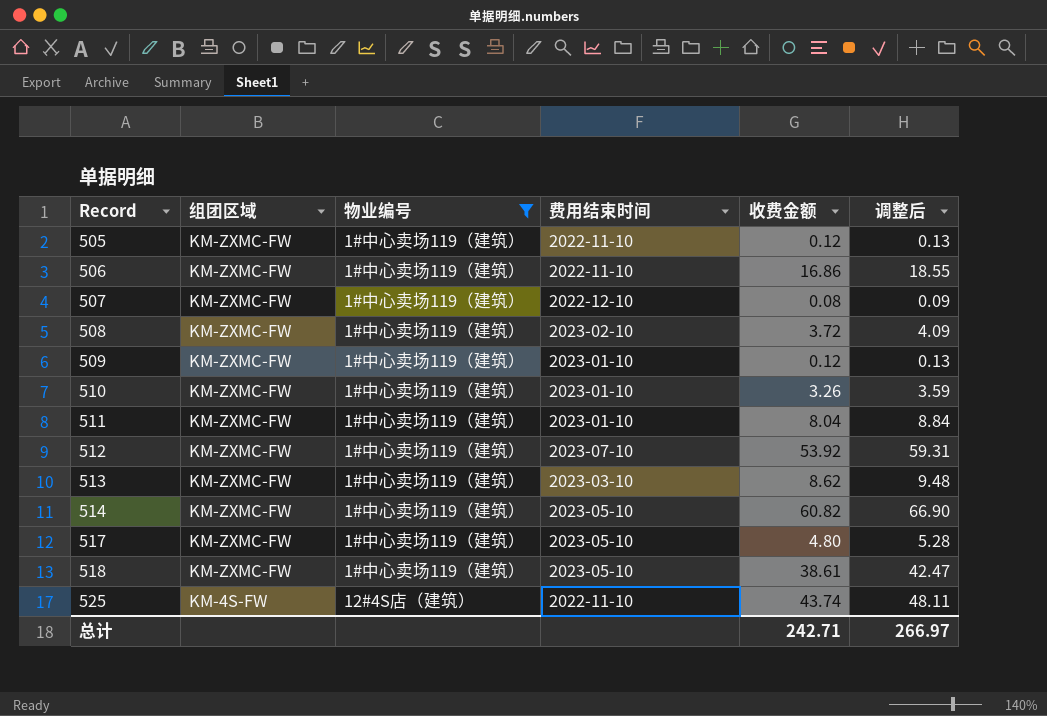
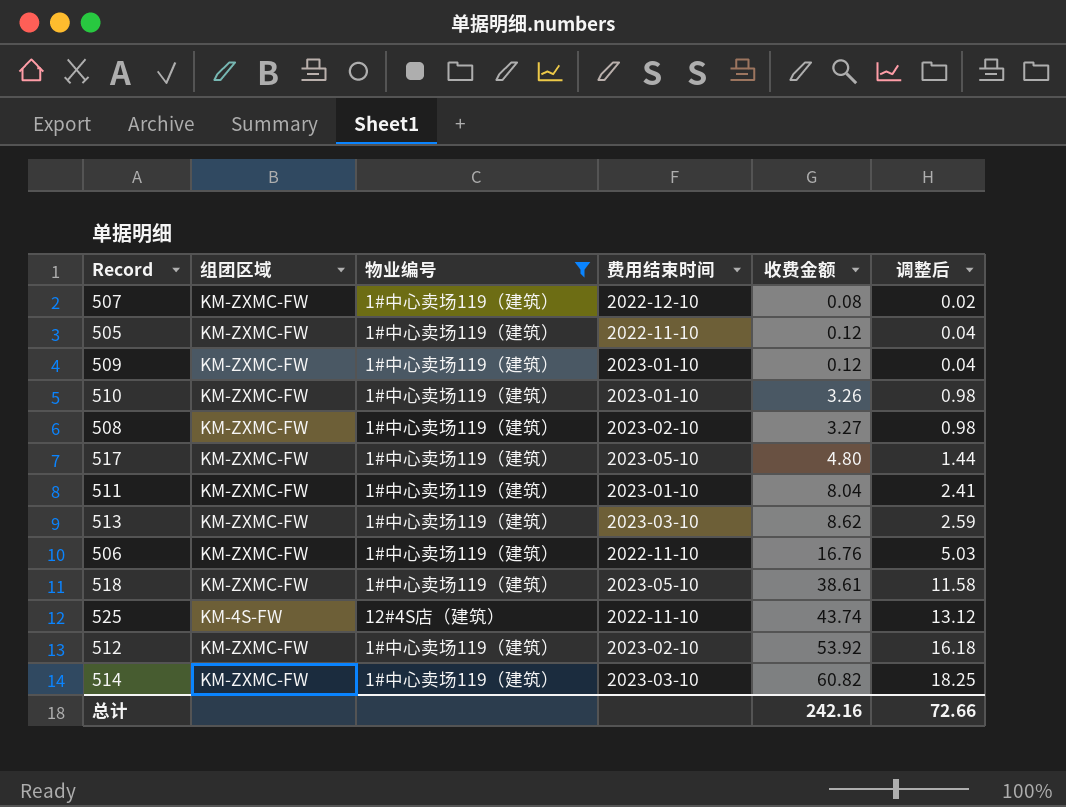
row order: Record ascending -> 收费金额 ascending
column 调整后 | formula: [收费金额] * 1.1 -> [收费金额] * 0.3
508 | 收费金额: 3.72 -> 3.27
506 | 收费金额: 16.86 -> 16.76
512 | 费用结束时间: 2023-07-10 -> 2023-02-10
514 | 费用结束时间: 2023-05-10 -> 2023-03-10
总计 | 收费金额: 242.71 -> 242.16
总计 | 调整后: 266.97 -> 72.66

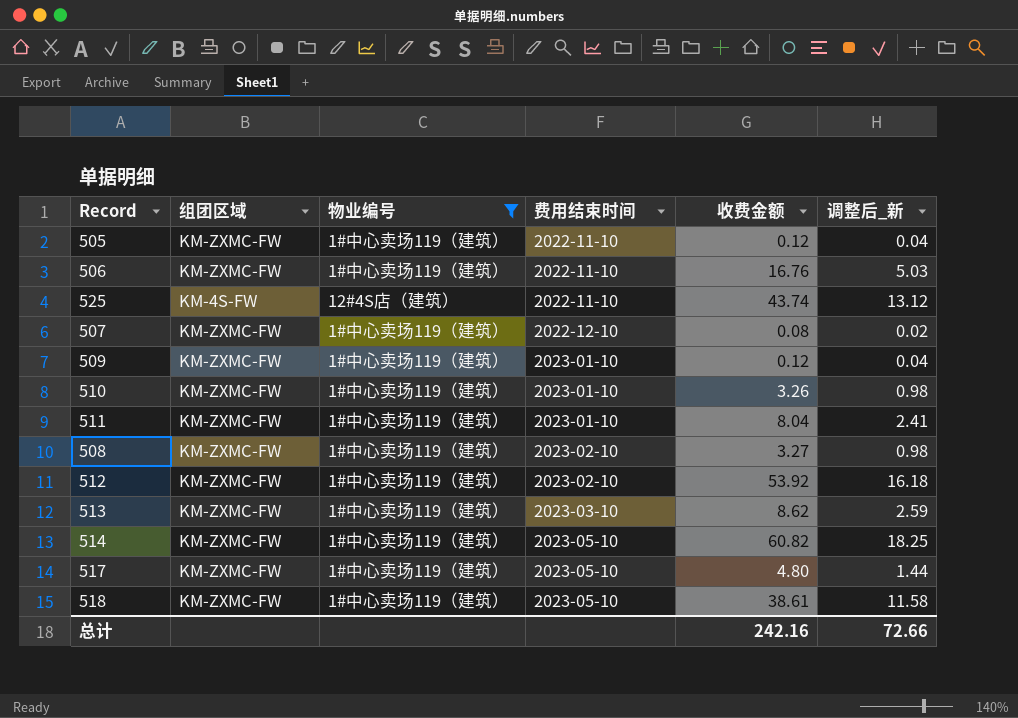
row order: 收费金额 ascending -> 费用结束时间 ascending
column name: 调整后 -> 调整后_新
514 | 费用结束时间: 2023-03-10 -> 2023-05-10

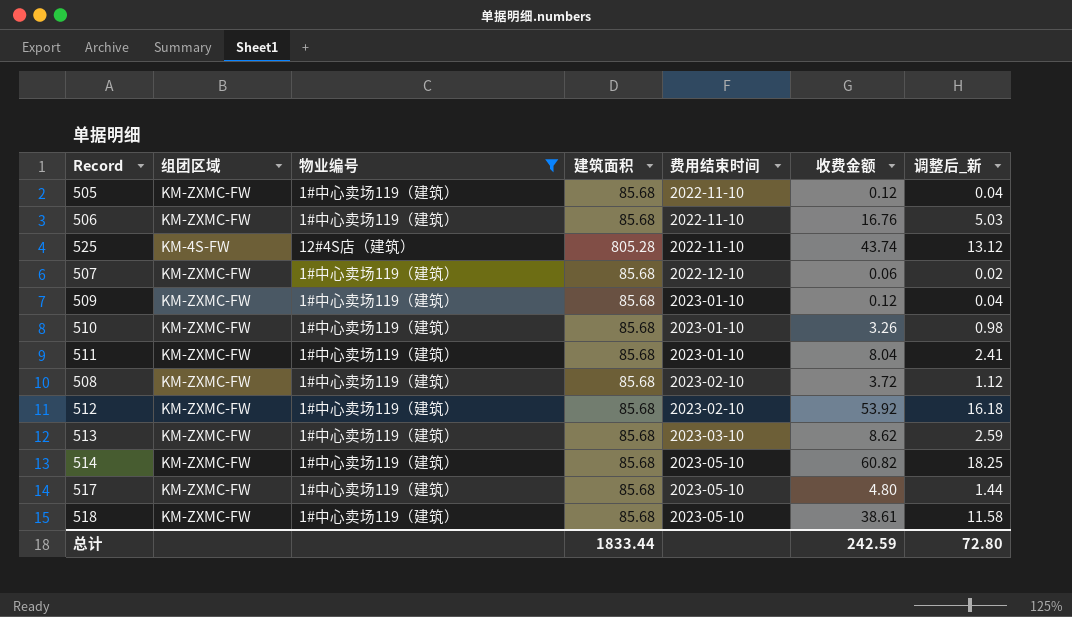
column 建筑面积 | position: none -> 4
507 | 收费金额: 0.08 -> 0.06
508 | 收费金额: 3.27 -> 3.72
508 | 调整后_新: 0.98 -> 1.12
总计 | 收费金额: 242.16 -> 242.59
总计 | 调整后_新: 72.66 -> 72.80

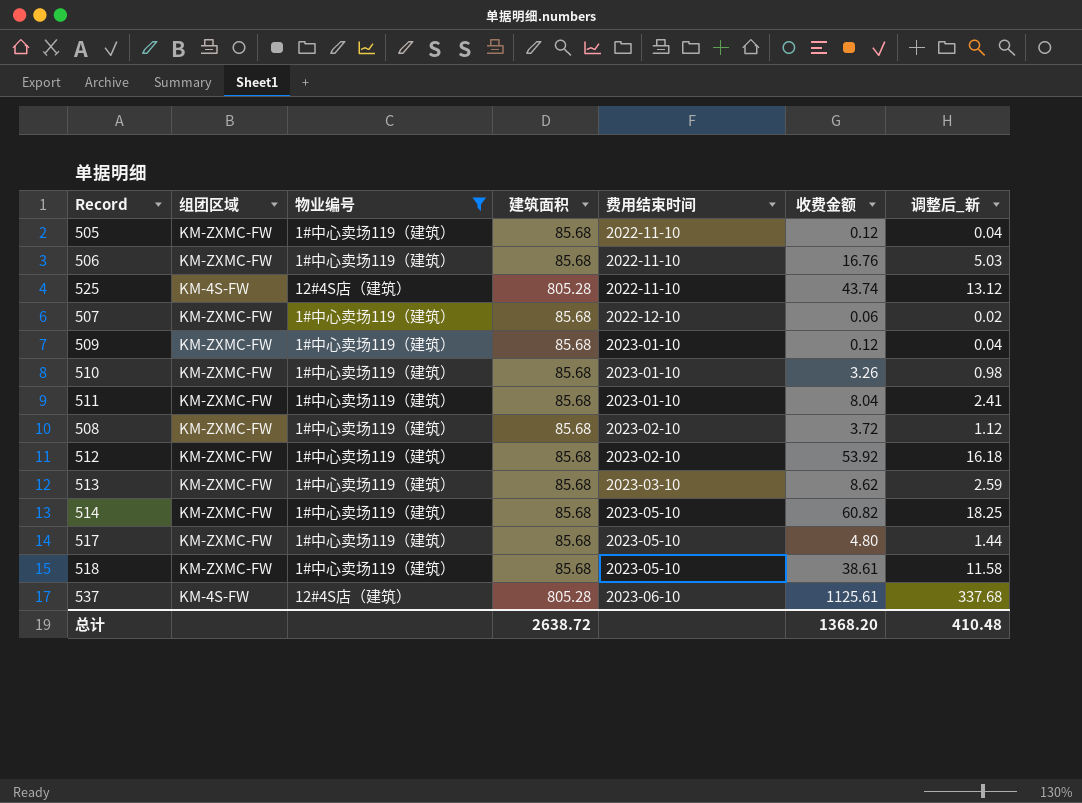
row 537: none -> KM-4S-FW | 12#4S店（建筑） | 805.28 | 2023-06-10 | 1125.61 | 337.68
总计 | 建筑面积: 1833.44 -> 2638.72
总计 | 收费金额: 242.59 -> 1368.20
总计 | 调整后_新: 72.80 -> 410.48

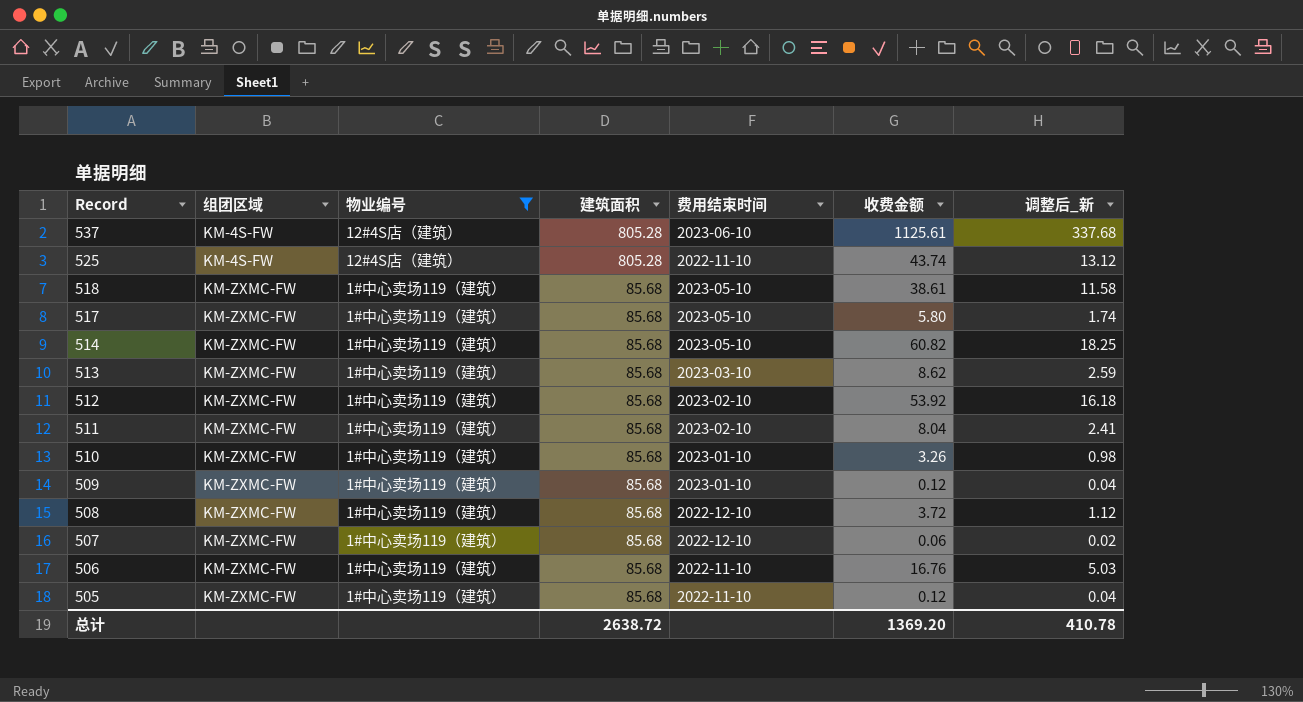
row order: 费用结束时间 ascending -> Record descending
517 | 收费金额: 4.80 -> 5.80
517 | 调整后_新: 1.44 -> 1.74
511 | 费用结束时间: 2023-01-10 -> 2023-02-10
508 | 费用结束时间: 2023-02-10 -> 2022-12-10
总计 | 收费金额: 1368.20 -> 1369.20
总计 | 调整后_新: 410.48 -> 410.78

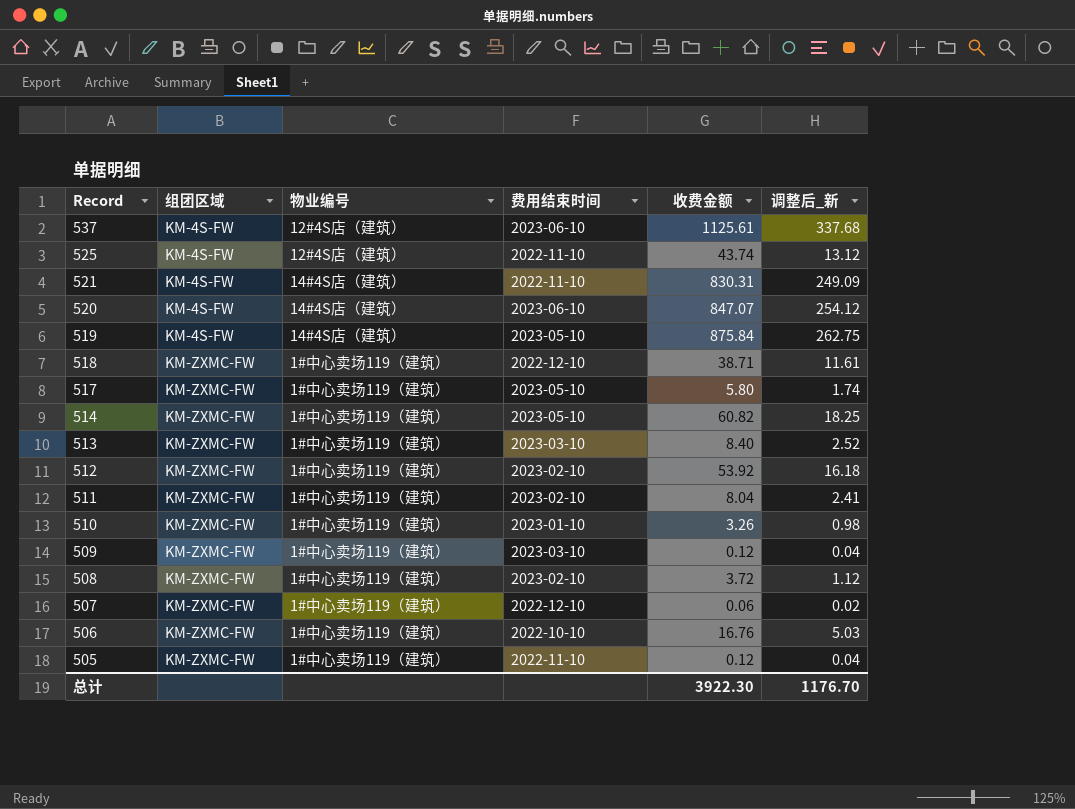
filter: 物业编号 != 14#4S店（建筑） -> none
column 建筑面积 | position: 4 -> none
518 | 费用结束时间: 2023-05-10 -> 2022-12-10
518 | 收费金额: 38.61 -> 38.71
518 | 调整后_新: 11.58 -> 11.61
513 | 收费金额: 8.62 -> 8.40
513 | 调整后_新: 2.59 -> 2.52
509 | 费用结束时间: 2023-01-10 -> 2023-03-10
508 | 费用结束时间: 2022-12-10 -> 2023-02-10
506 | 费用结束时间: 2022-11-10 -> 2022-10-10
总计 | 收费金额: 1369.20 -> 3922.30
总计 | 调整后_新: 410.78 -> 1176.70

